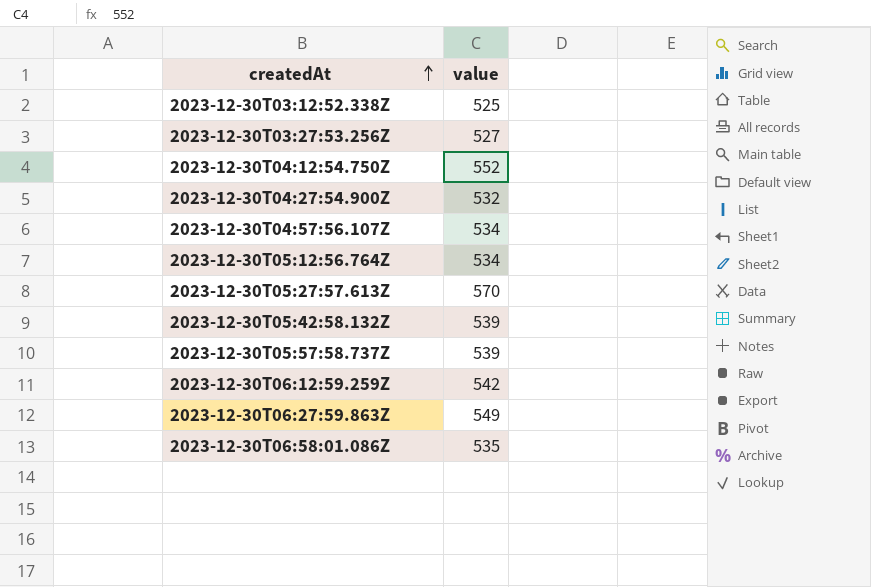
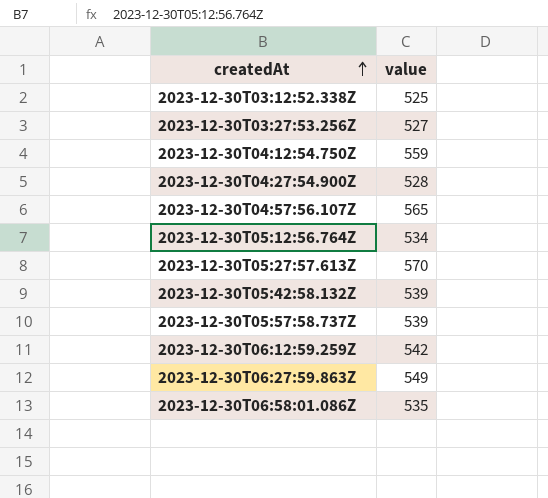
2023-12-30T04:12:54.750Z | value: 552 -> 559
2023-12-30T04:27:54.900Z | value: 532 -> 528
2023-12-30T04:57:56.107Z | value: 534 -> 565

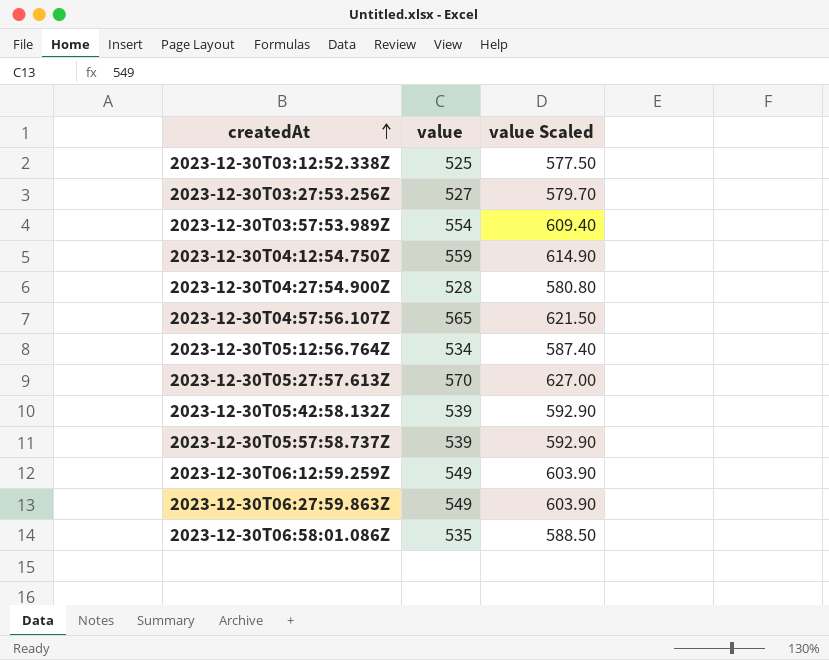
column value Scaled | formula: none -> [value] * 1.1
row 2023-12-30T03:57:53.989Z: none -> 554 | 609.40
2023-12-30T06:12:59.259Z | value: 542 -> 549

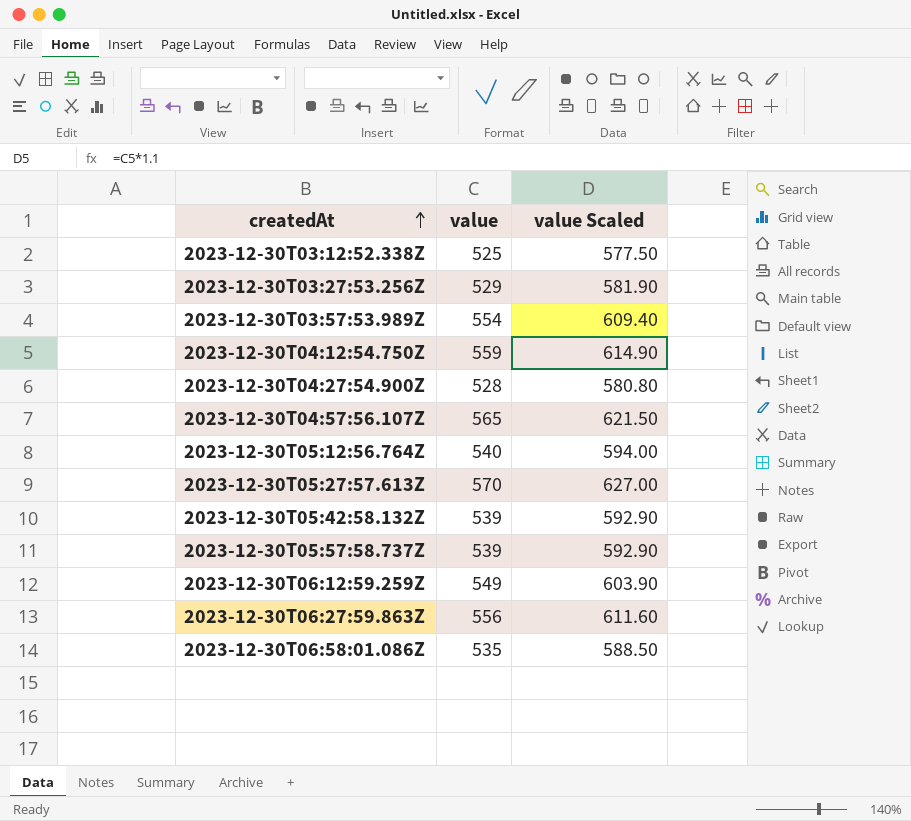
2023-12-30T03:27:53.256Z | value: 527 -> 529
2023-12-30T03:27:53.256Z | value Scaled: 579.70 -> 581.90
2023-12-30T05:12:56.764Z | value: 534 -> 540
2023-12-30T05:12:56.764Z | value Scaled: 587.40 -> 594.00
2023-12-30T06:27:59.863Z | value: 549 -> 556
2023-12-30T06:27:59.863Z | value Scaled: 603.90 -> 611.60

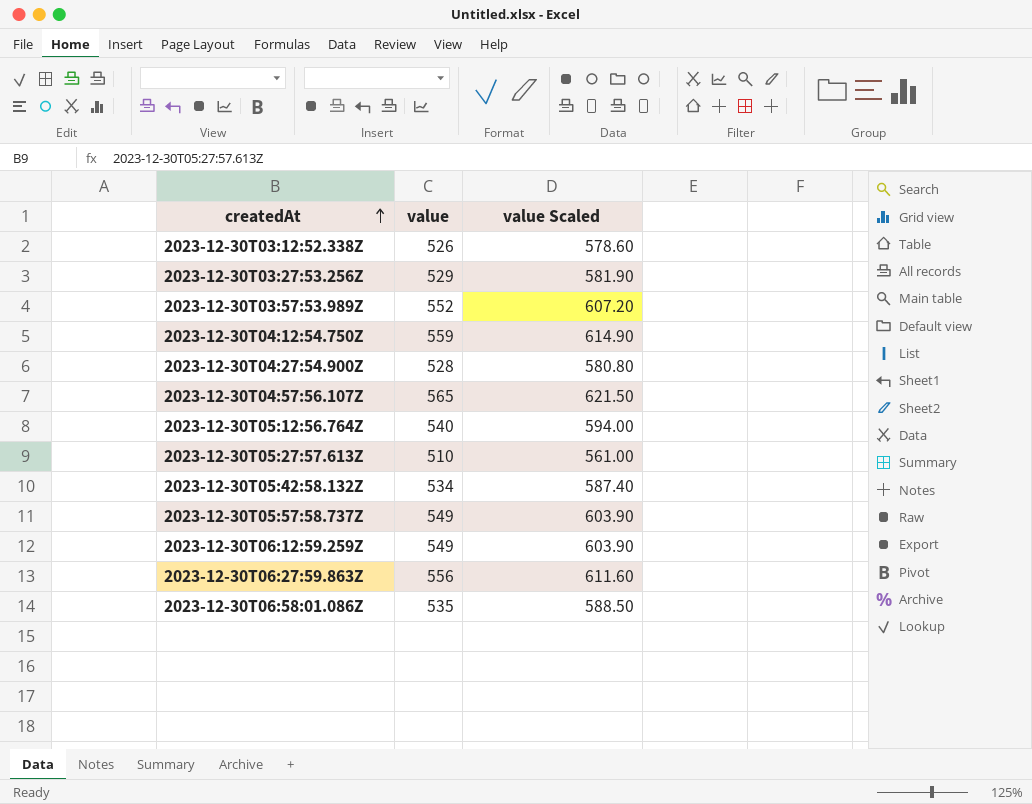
2023-12-30T03:12:52.338Z | value: 525 -> 526
2023-12-30T03:12:52.338Z | value Scaled: 577.50 -> 578.60
2023-12-30T03:57:53.989Z | value: 554 -> 552
2023-12-30T03:57:53.989Z | value Scaled: 609.40 -> 607.20
2023-12-30T05:27:57.613Z | value: 570 -> 510
2023-12-30T05:27:57.613Z | value Scaled: 627.00 -> 561.00
2023-12-30T05:42:58.132Z | value: 539 -> 534
2023-12-30T05:42:58.132Z | value Scaled: 592.90 -> 587.40
2023-12-30T05:57:58.737Z | value: 539 -> 549
2023-12-30T05:57:58.737Z | value Scaled: 592.90 -> 603.90

